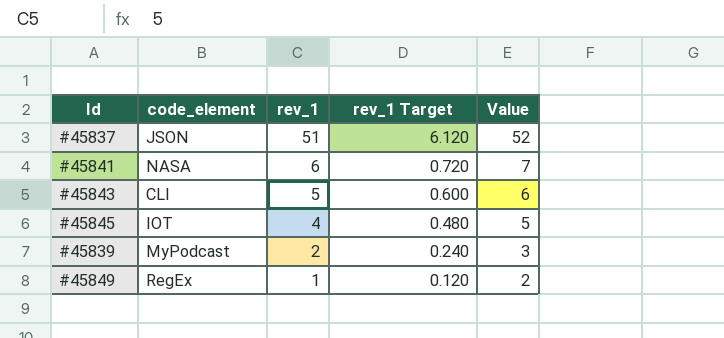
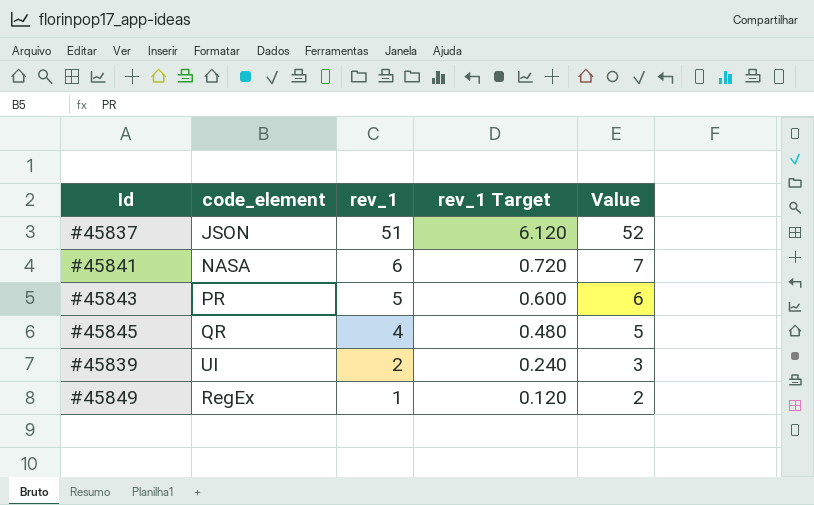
#45843 | code_element: CLI -> PR
#45845 | code_element: IOT -> QR
#45839 | code_element: MyPodcast -> UI

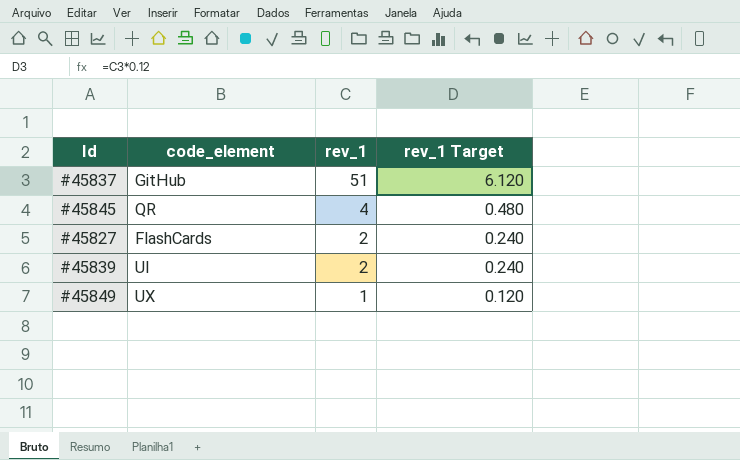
column Value | formula: [rev_1] + 1 -> none
row #45841: NASA | 6 | 0.720 | 7 -> none
row #45843: PR | 5 | 0.600 | 6 -> none
#45837 | code_element: JSON -> GitHub
row #45827: none -> FlashCards | 2 | 0.240
#45849 | code_element: RegEx -> UX

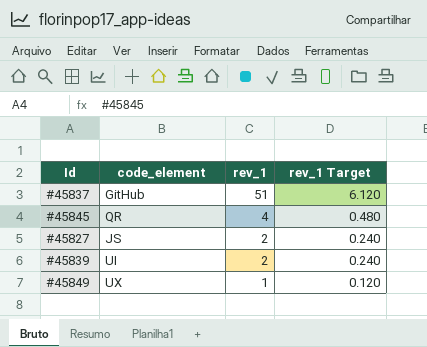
#45827 | code_element: FlashCards -> JS

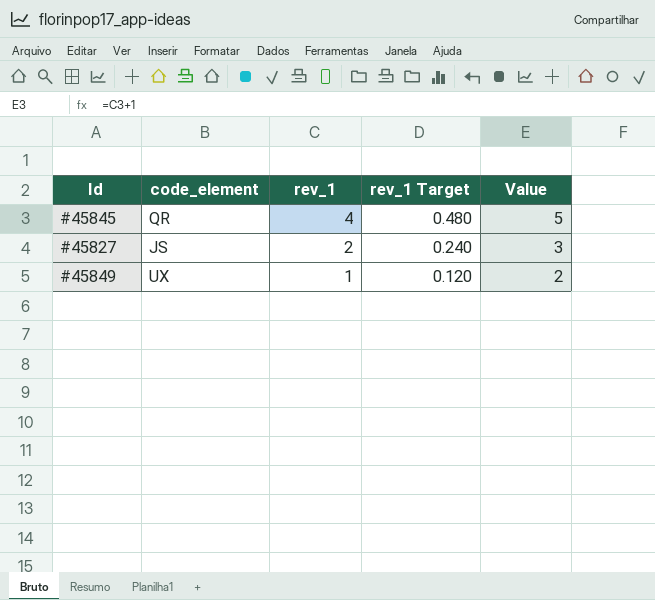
column Value | formula: none -> [rev_1] + 1
row #45837: GitHub | 51 | 6.120 -> none
row #45839: UI | 2 | 0.240 -> none

